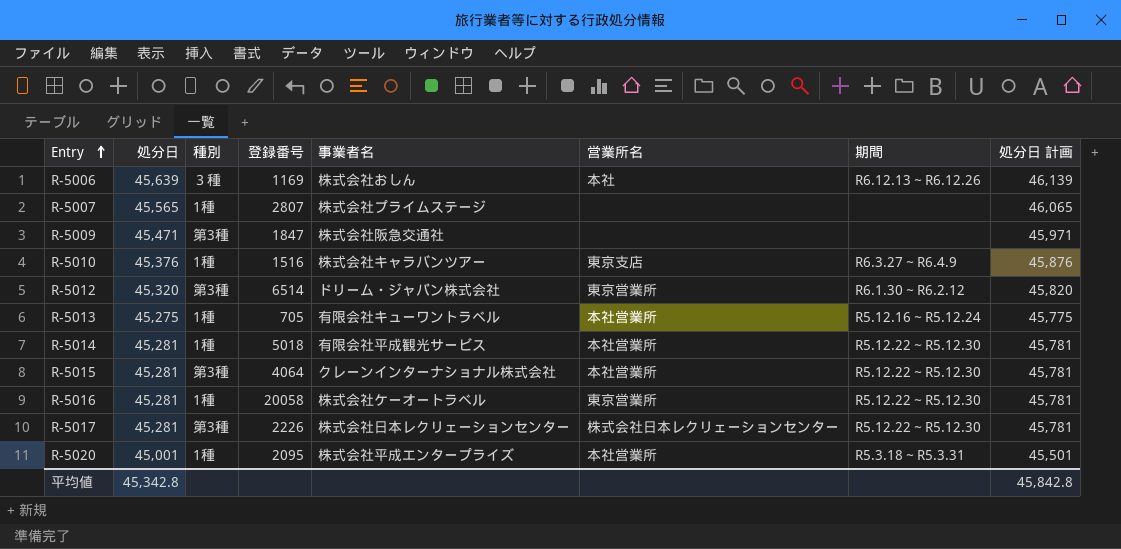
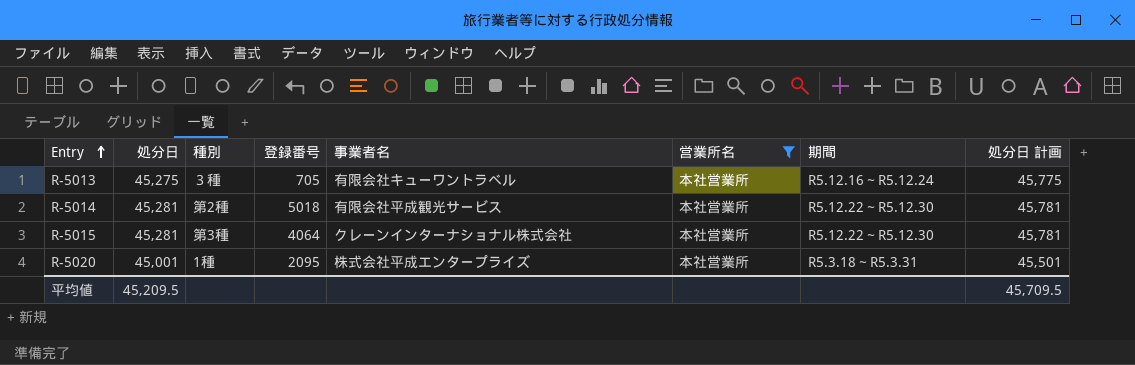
filter: none -> 営業所名 = 本社営業所
R-5013 | 種別: 1種 -> ３種
R-5014 | 種別: 1種 -> 第2種
平均値 | 処分日: 45,342.8 -> 45,209.5
平均値 | 処分日 計画: 45,842.8 -> 45,709.5

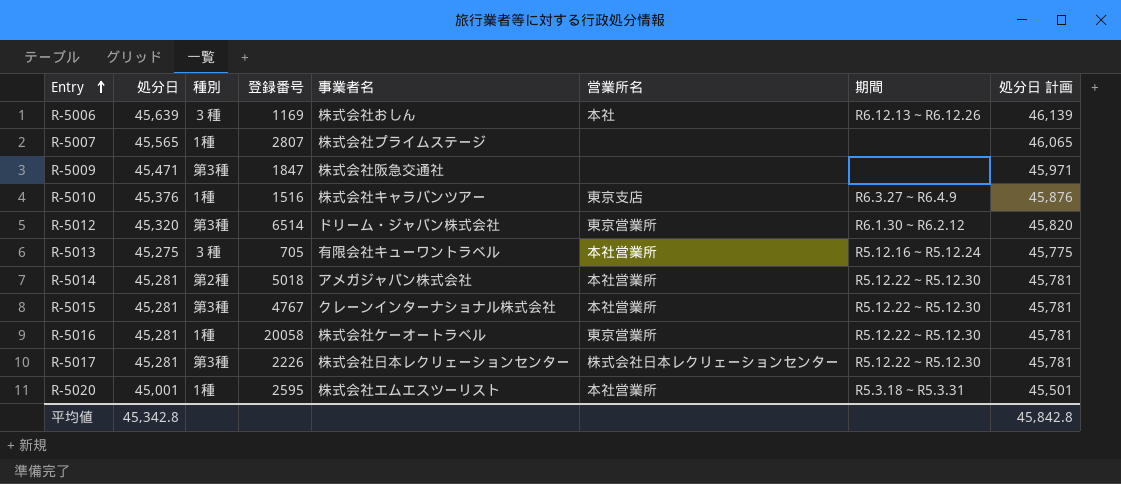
filter: 営業所名 = 本社営業所 -> none
R-5014 | 事業者名: 有限会社平成観光サービス -> アメガジャパン株式会社
R-5015 | 登録番号: 4064 -> 4767
R-5020 | 登録番号: 2095 -> 2595
R-5020 | 事業者名: 株式会社平成エンタープライズ -> 株式会社エムエスツーリスト
平均値 | 処分日: 45,209.5 -> 45,342.8
平均値 | 処分日 計画: 45,709.5 -> 45,842.8

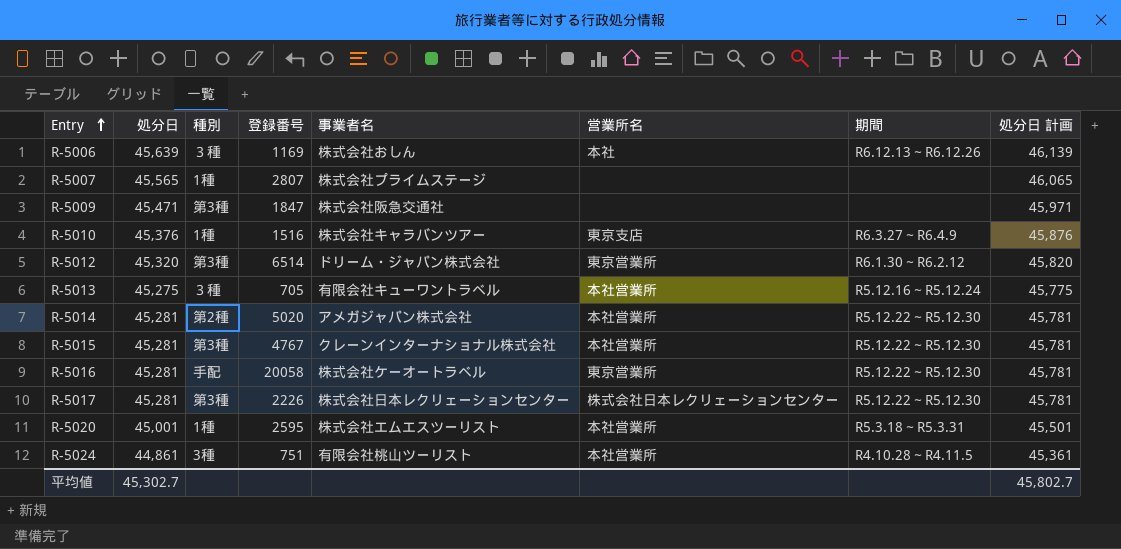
R-5014 | 登録番号: 5018 -> 5020
R-5016 | 種別: 1種 -> 手配
row R-5024: none -> 44,861 | 3種 | 751 | 有限会社桃山ツーリスト | 本社営業所 | R4.10.28～R4.11.5 | 45,361
平均値 | 処分日: 45,342.8 -> 45,302.7
平均値 | 処分日 計画: 45,842.8 -> 45,802.7

